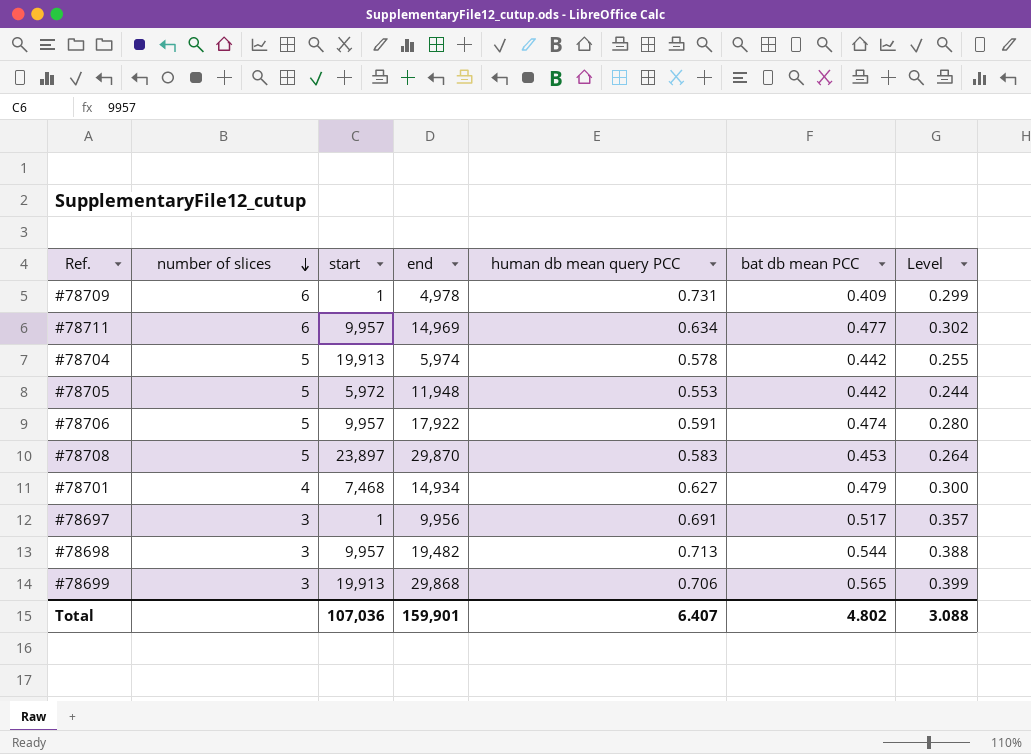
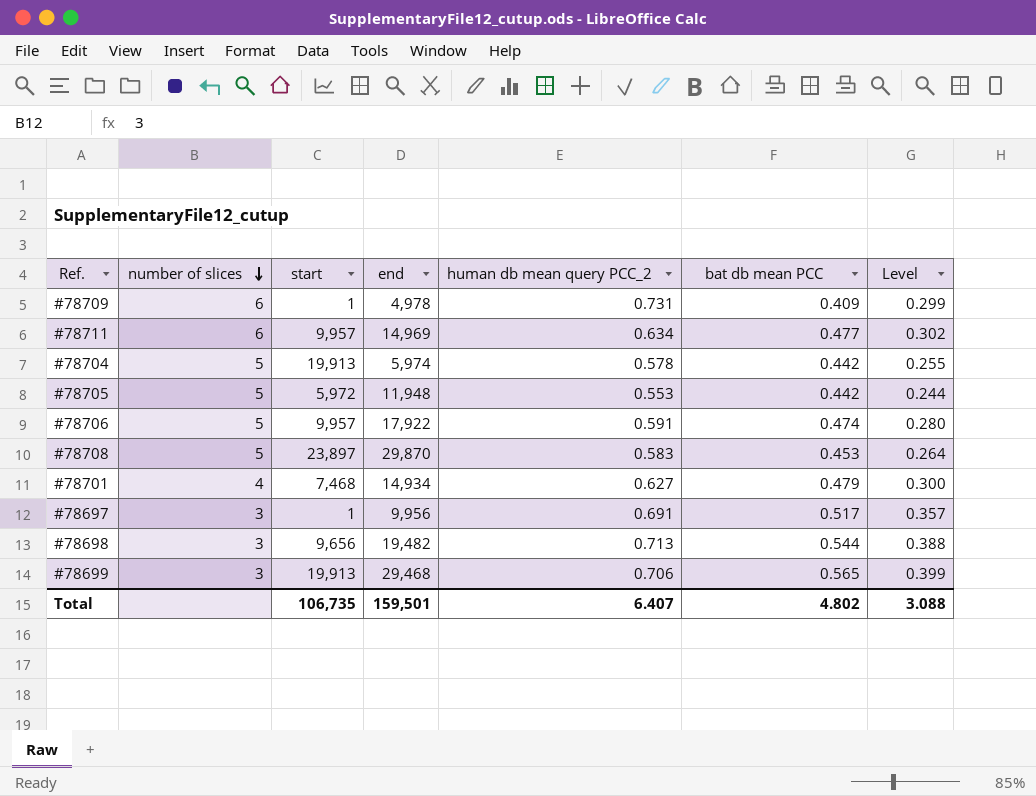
column name: human db mean query PCC -> human db mean query PCC_2
#78698 | start: 9,957 -> 9,656
#78699 | end: 29,868 -> 29,468
Total | start: 107,036 -> 106,735
Total | end: 159,901 -> 159,501

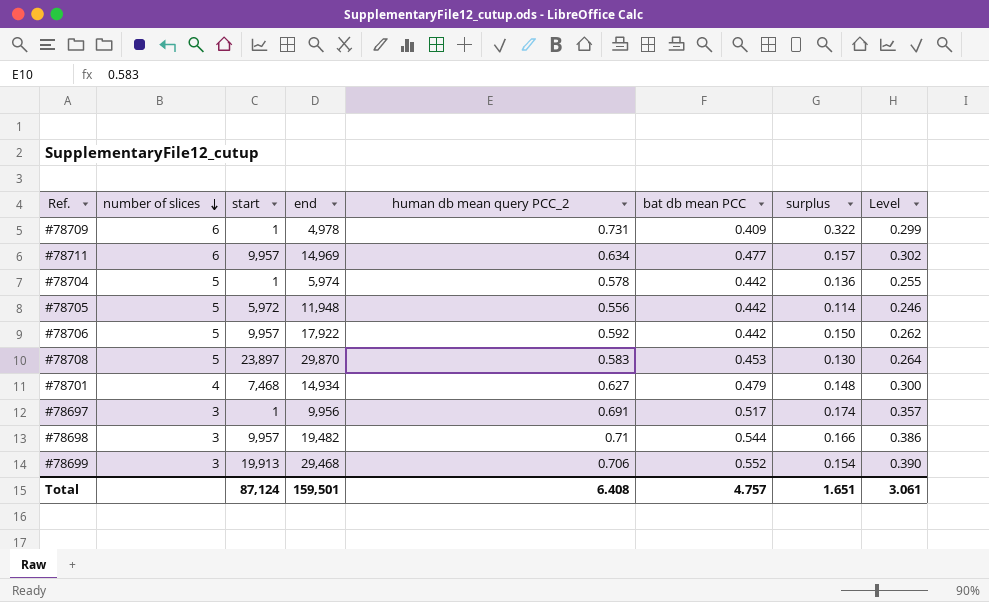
column surplus | formula: none -> [human db mean query PCC_2] - [bat db mean PCC]
#78704 | start: 19,913 -> 1
#78705 | human db mean query PCC_2: 0.553 -> 0.556
#78705 | Level: 0.244 -> 0.246
#78706 | human db mean query PCC_2: 0.591 -> 0.592
#78706 | bat db mean PCC: 0.474 -> 0.442
#78706 | Level: 0.280 -> 0.262
#78698 | start: 9,656 -> 9,957
#78698 | human db mean query PCC_2: 0.713 -> 0.71
#78698 | Level: 0.388 -> 0.386
#78699 | bat db mean PCC: 0.565 -> 0.552
#78699 | Level: 0.399 -> 0.390
Total | start: 106,735 -> 87,124
Total | human db mean query PCC_2: 6.407 -> 6.408
Total | bat db mean PCC: 4.802 -> 4.757
Total | Level: 3.088 -> 3.061

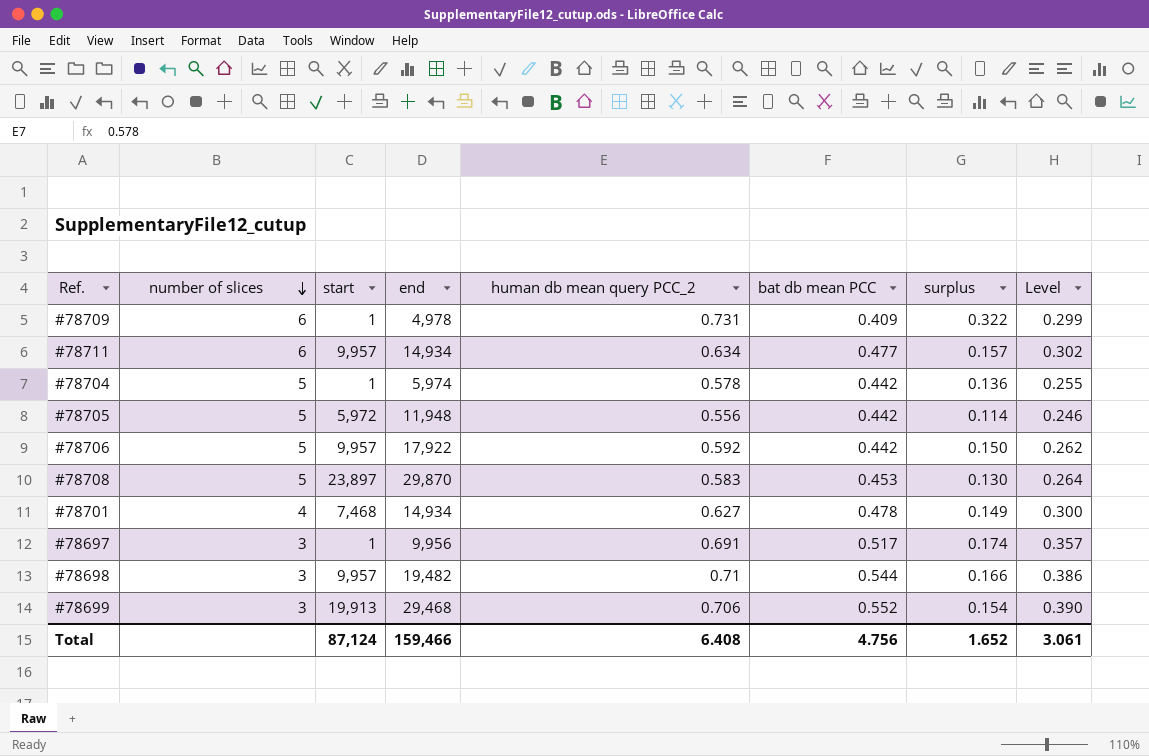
#78711 | end: 14,969 -> 14,934
#78701 | bat db mean PCC: 0.479 -> 0.478
#78701 | surplus: 0.148 -> 0.149
Total | end: 159,501 -> 159,466
Total | bat db mean PCC: 4.757 -> 4.756
Total | surplus: 1.651 -> 1.652

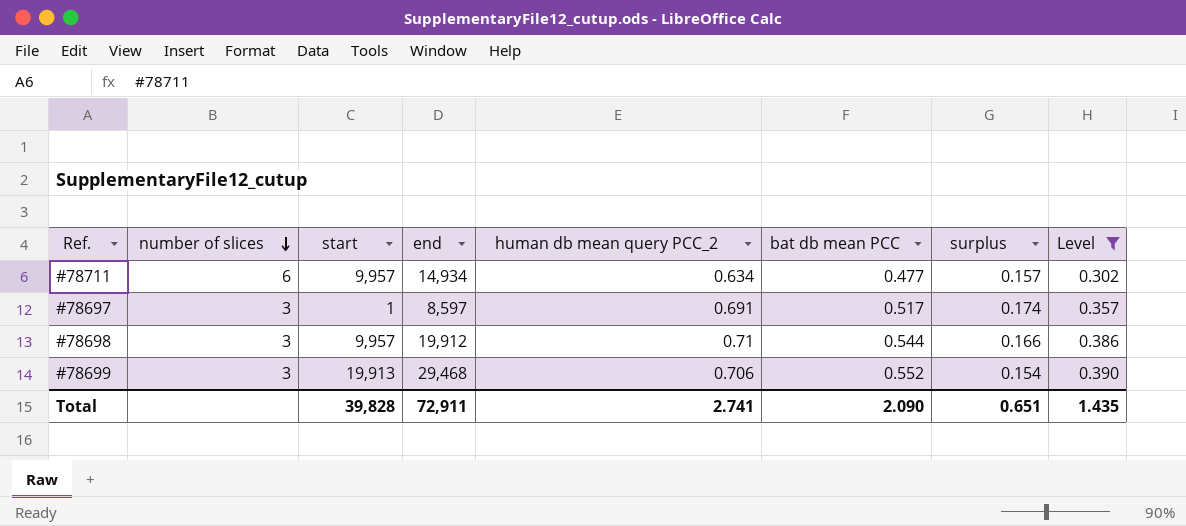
filter: none -> Level >= 0.302
#78697 | end: 9,956 -> 8,597
#78698 | end: 19,482 -> 19,912
Total | start: 87,124 -> 39,828
Total | end: 159,466 -> 72,911
Total | human db mean query PCC_2: 6.408 -> 2.741
Total | bat db mean PCC: 4.756 -> 2.090
Total | surplus: 1.652 -> 0.651
Total | Level: 3.061 -> 1.435

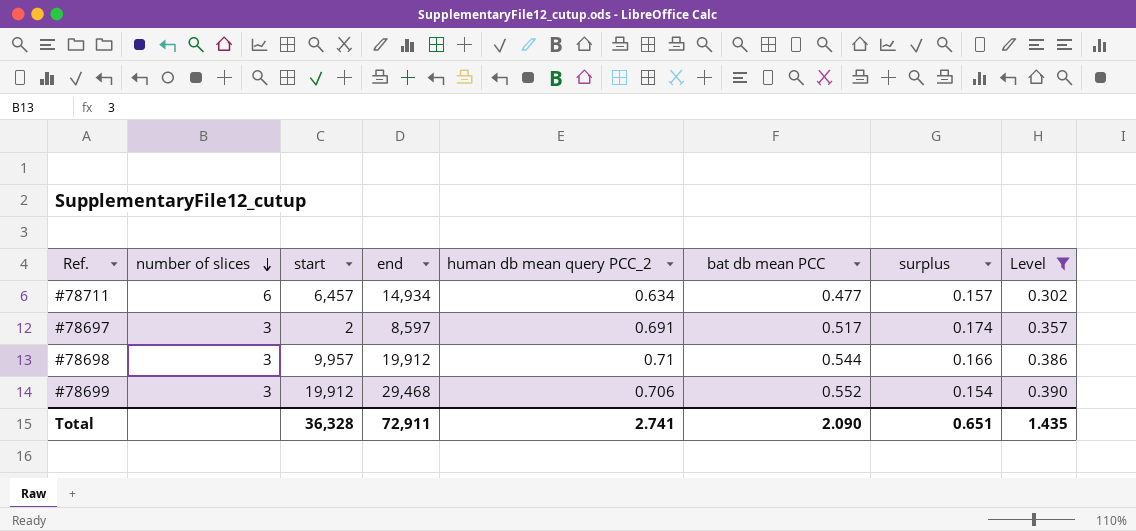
#78711 | start: 9,957 -> 6,457
#78697 | start: 1 -> 2
#78699 | start: 19,913 -> 19,912
Total | start: 39,828 -> 36,328

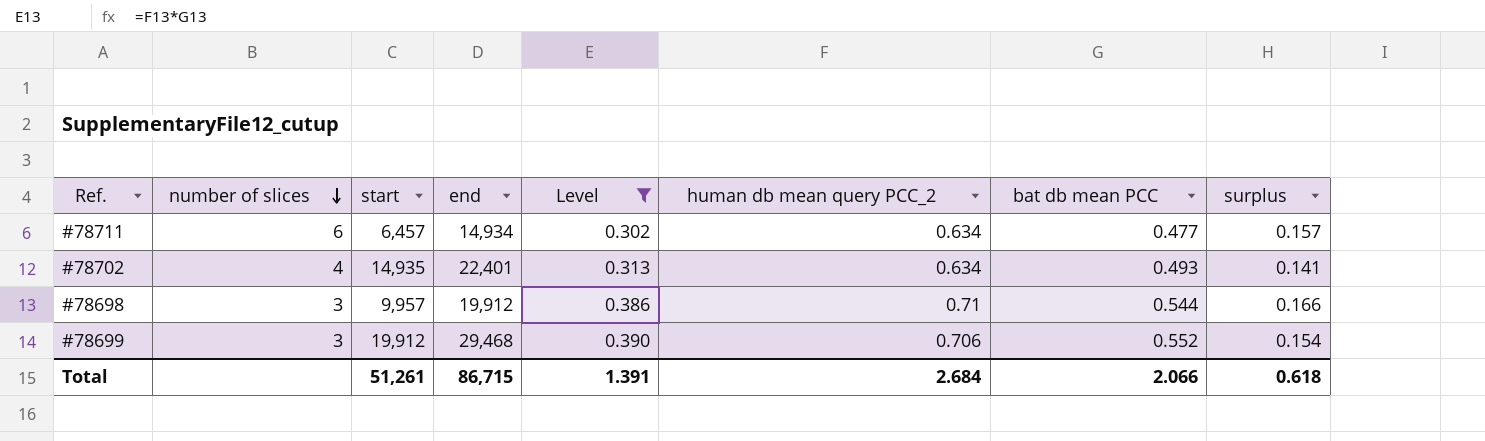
column Level | position: 8 -> 5
row #78697: 3 | 2 | 8,597 | 0.691 | 0.517 | 0.174 | 0.357 -> none
row #78702: none -> 4 | 14,935 | 22,401 | 0.313 | 0.634 | 0.493 | 0.141
Total | start: 36,328 -> 51,261
Total | end: 72,911 -> 86,715
Total | Level: 1.435 -> 1.391
Total | human db mean query PCC_2: 2.741 -> 2.684
Total | bat db mean PCC: 2.090 -> 2.066
Total | surplus: 0.651 -> 0.618

